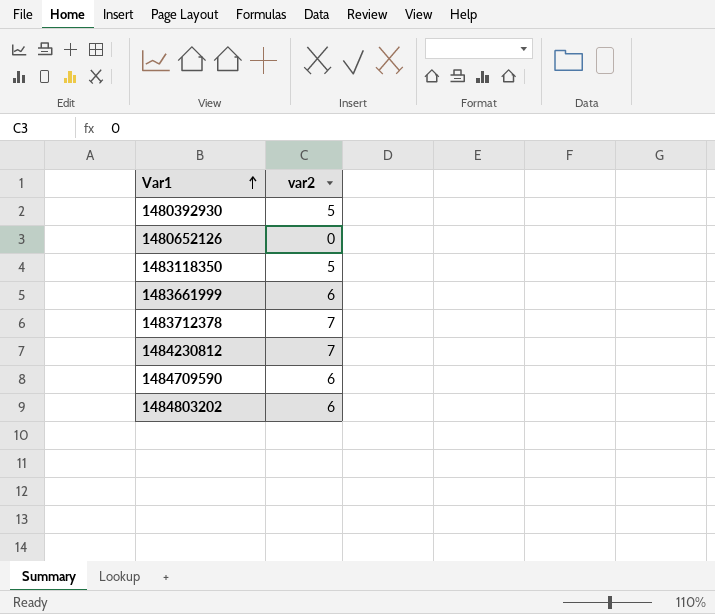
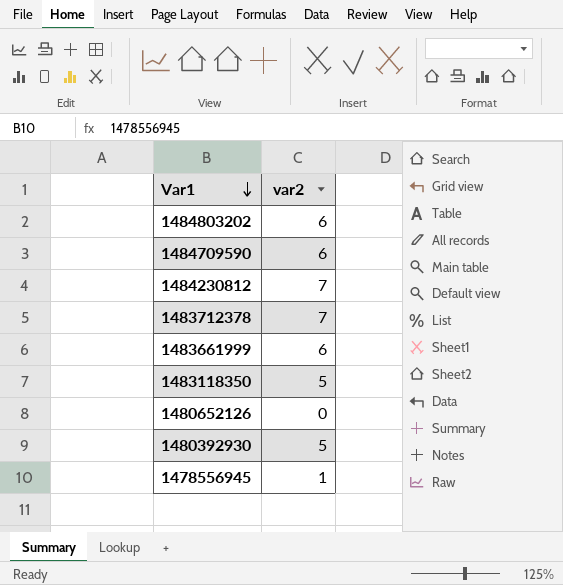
row order: Var1 ascending -> Var1 descending
row 1478556945: none -> 1

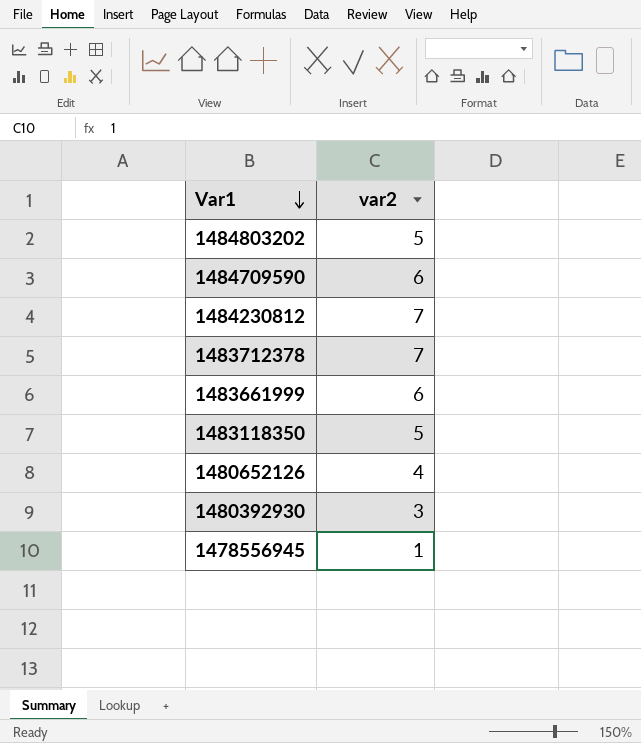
1484803202 | var2: 6 -> 5
1480652126 | var2: 0 -> 4
1480392930 | var2: 5 -> 3

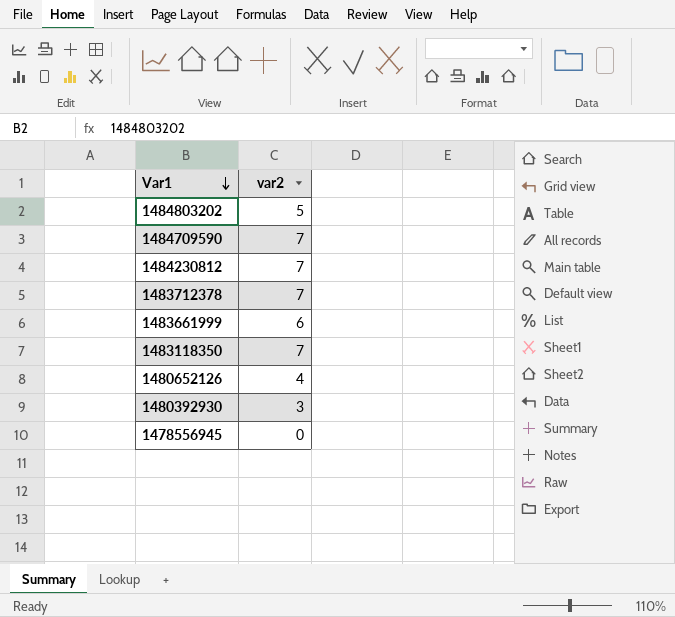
1484709590 | var2: 6 -> 7
1483118350 | var2: 5 -> 7
1478556945 | var2: 1 -> 0

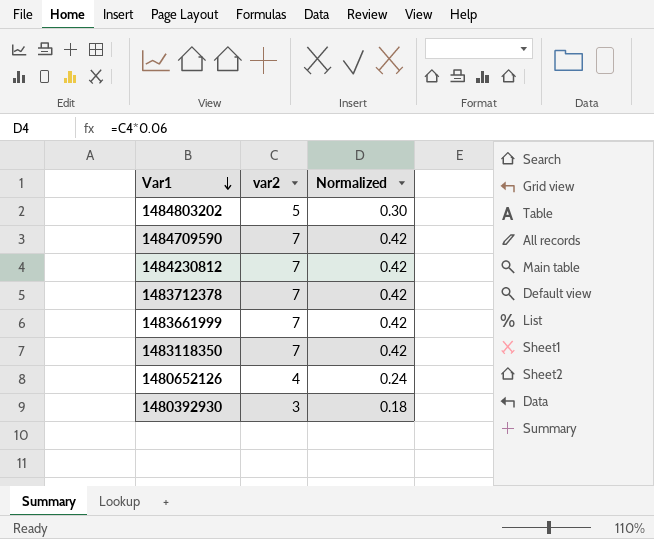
column Normalized | formula: none -> [var2] * 0.06
row 1478556945: 0 -> none
1483661999 | var2: 6 -> 7

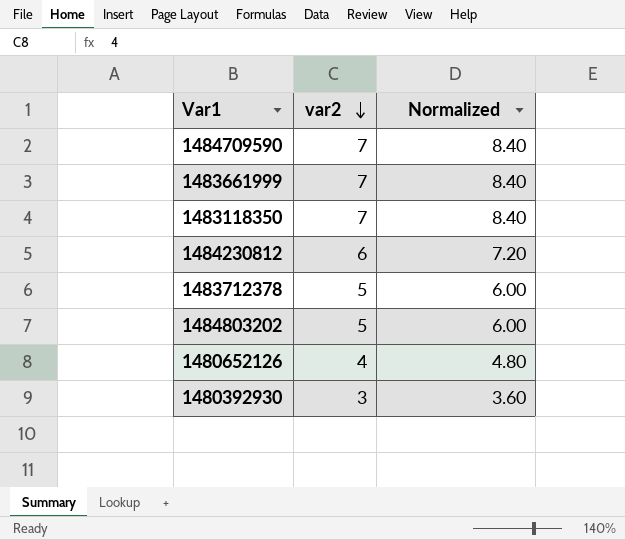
row order: Var1 descending -> var2 descending
column Normalized | formula: [var2] * 0.06 -> [var2] * 1.2
1484230812 | var2: 7 -> 6
1483712378 | var2: 7 -> 5

